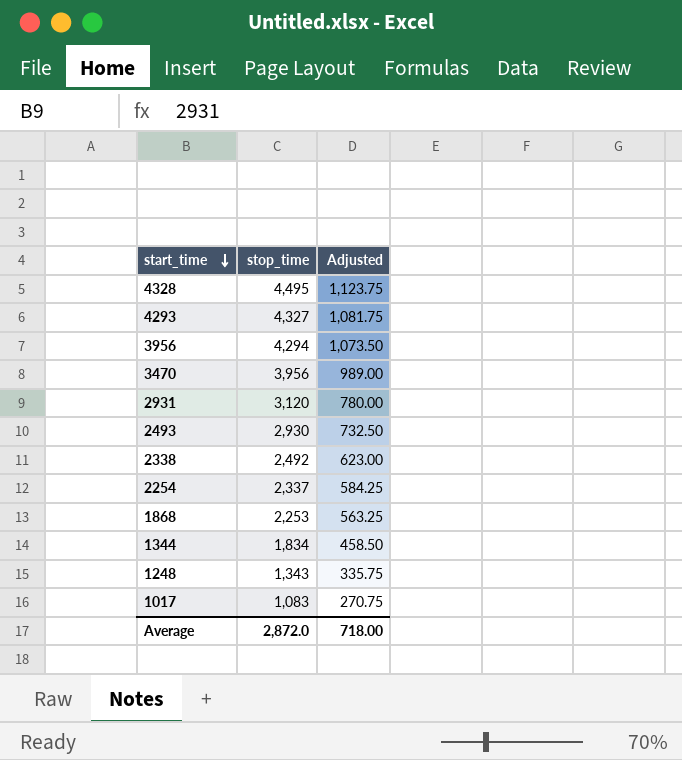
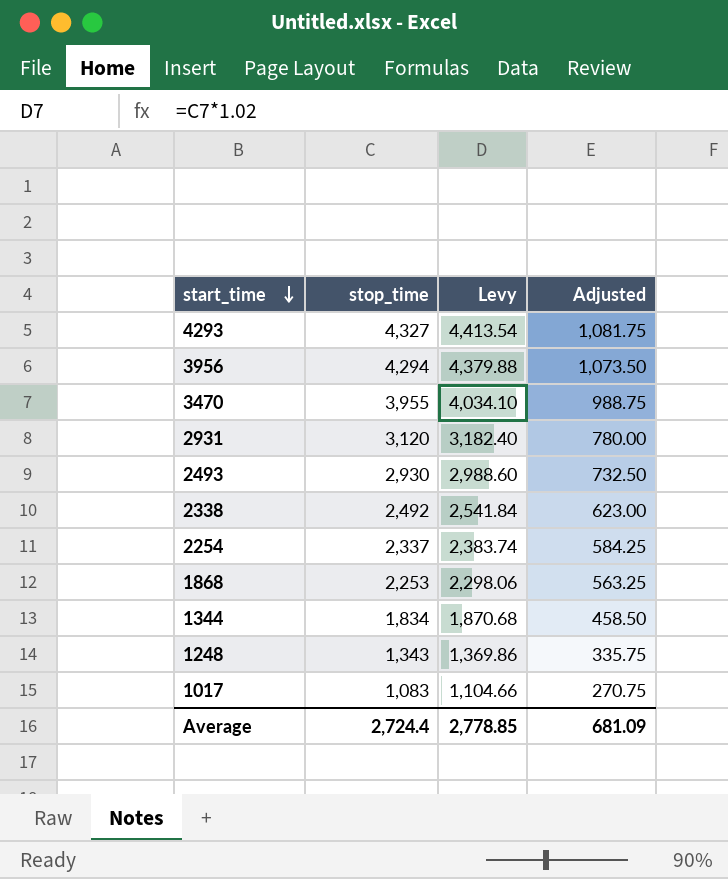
column Levy | formula: none -> [stop_time] * 1.02
row 4328: 4,495 | 1,123.75 -> none
3470 | stop_time: 3,956 -> 3,955
3470 | Adjusted: 989.00 -> 988.75
Average | stop_time: 2,872.0 -> 2,724.4
Average | Adjusted: 718.00 -> 681.09

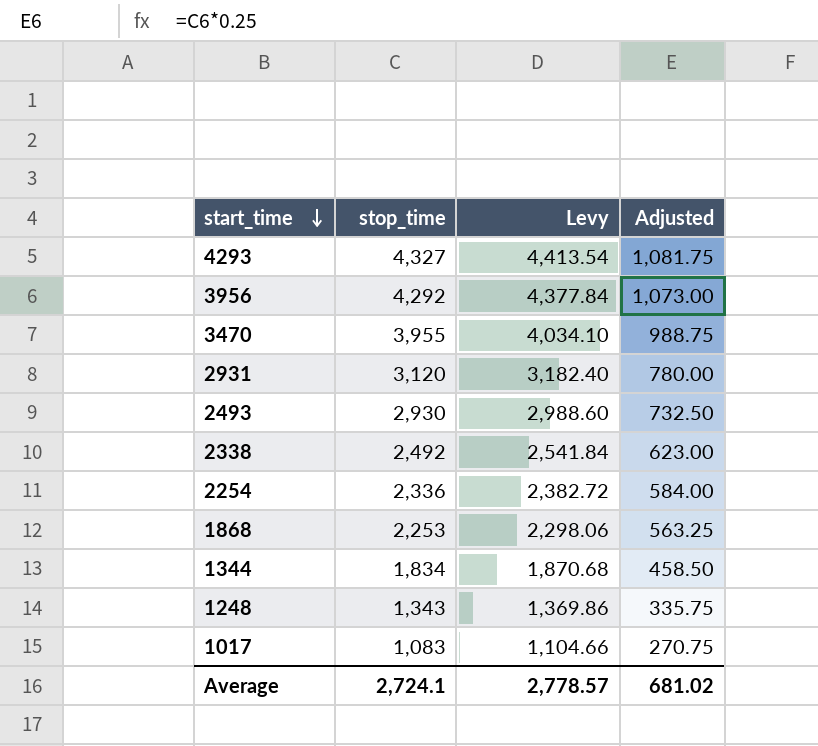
3956 | stop_time: 4,294 -> 4,292
3956 | Levy: 4,379.88 -> 4,377.84
3956 | Adjusted: 1,073.50 -> 1,073.00
2254 | stop_time: 2,337 -> 2,336
2254 | Levy: 2,383.74 -> 2,382.72
2254 | Adjusted: 584.25 -> 584.00
Average | stop_time: 2,724.4 -> 2,724.1
Average | Levy: 2,778.85 -> 2,778.57
Average | Adjusted: 681.09 -> 681.02

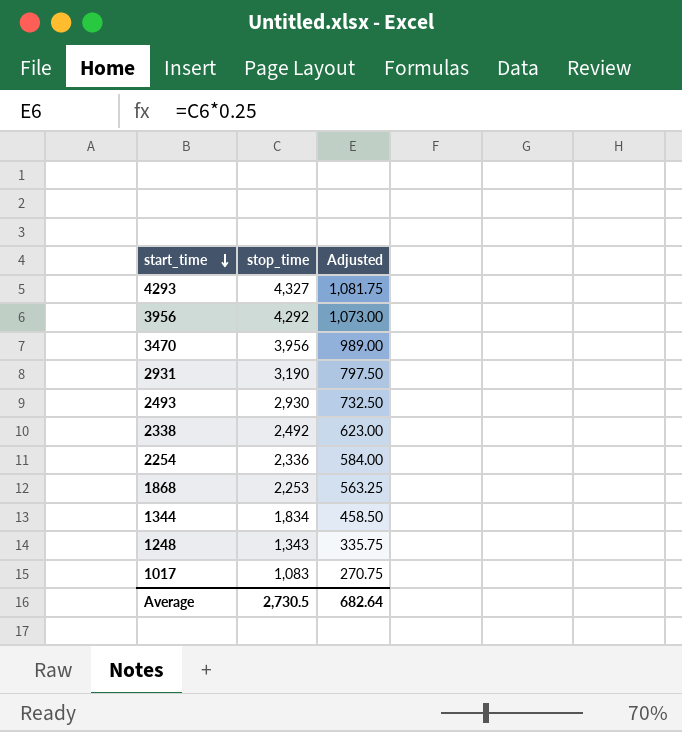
column Levy | formula: [stop_time] * 1.02 -> none
3470 | stop_time: 3,955 -> 3,956
3470 | Adjusted: 988.75 -> 989.00
2931 | stop_time: 3,120 -> 3,190
2931 | Adjusted: 780.00 -> 797.50
Average | stop_time: 2,724.1 -> 2,730.5
Average | Adjusted: 681.02 -> 682.64

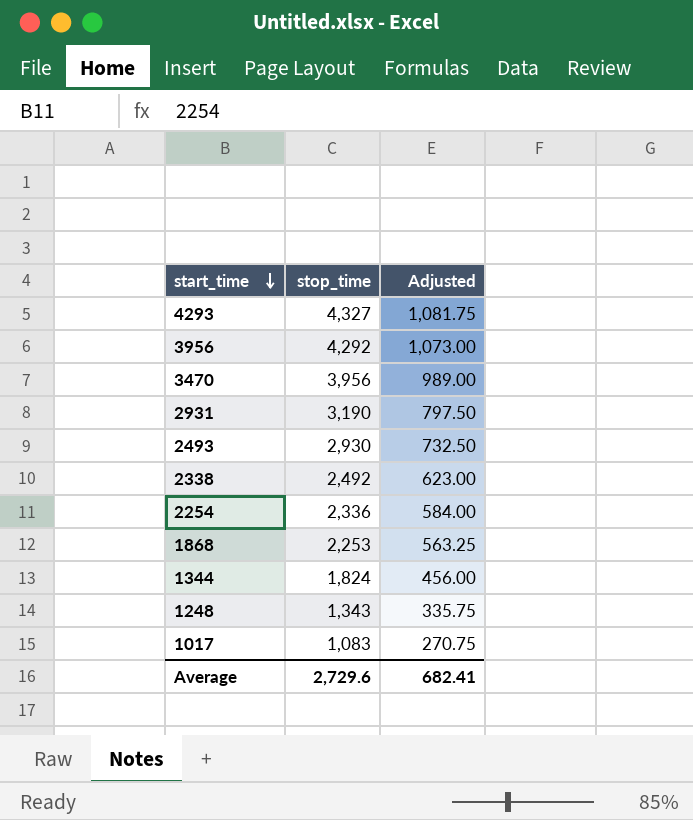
1344 | stop_time: 1,834 -> 1,824
1344 | Adjusted: 458.50 -> 456.00
Average | stop_time: 2,730.5 -> 2,729.6
Average | Adjusted: 682.64 -> 682.41

